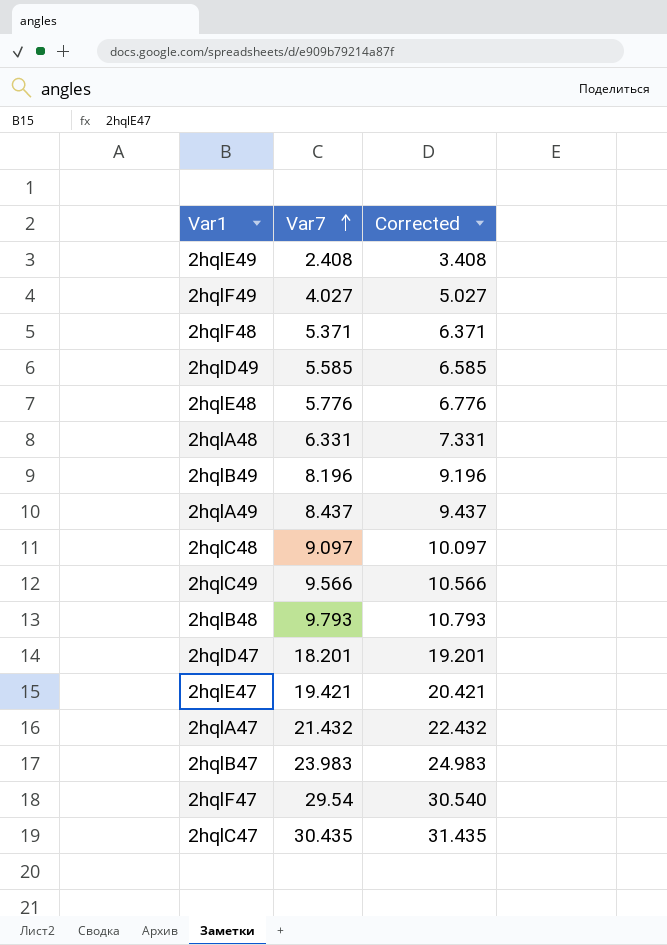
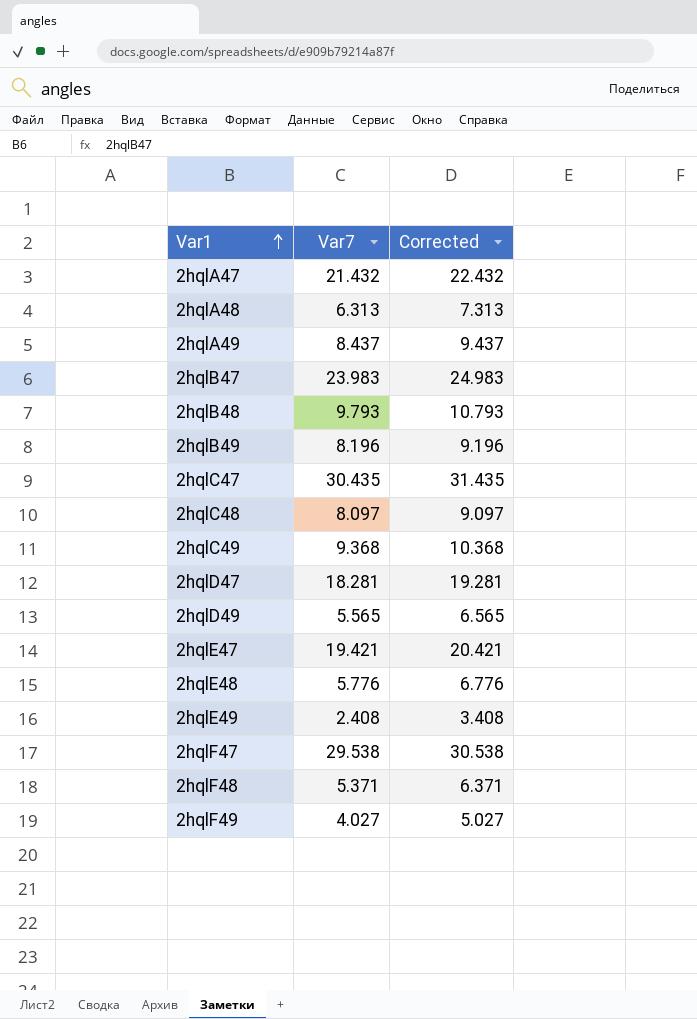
row order: Var7 ascending -> Var1 ascending
2hqlA48 | Var7: 6.331 -> 6.313
2hqlA48 | Corrected: 7.331 -> 7.313
2hqlC48 | Var7: 9.097 -> 8.097
2hqlC48 | Corrected: 10.097 -> 9.097
2hqlC49 | Var7: 9.566 -> 9.368
2hqlC49 | Corrected: 10.566 -> 10.368
2hqlD47 | Var7: 18.201 -> 18.281
2hqlD47 | Corrected: 19.201 -> 19.281
2hqlD49 | Var7: 5.585 -> 5.565
2hqlD49 | Corrected: 6.585 -> 6.565
2hqlF47 | Var7: 29.54 -> 29.538
2hqlF47 | Corrected: 30.540 -> 30.538

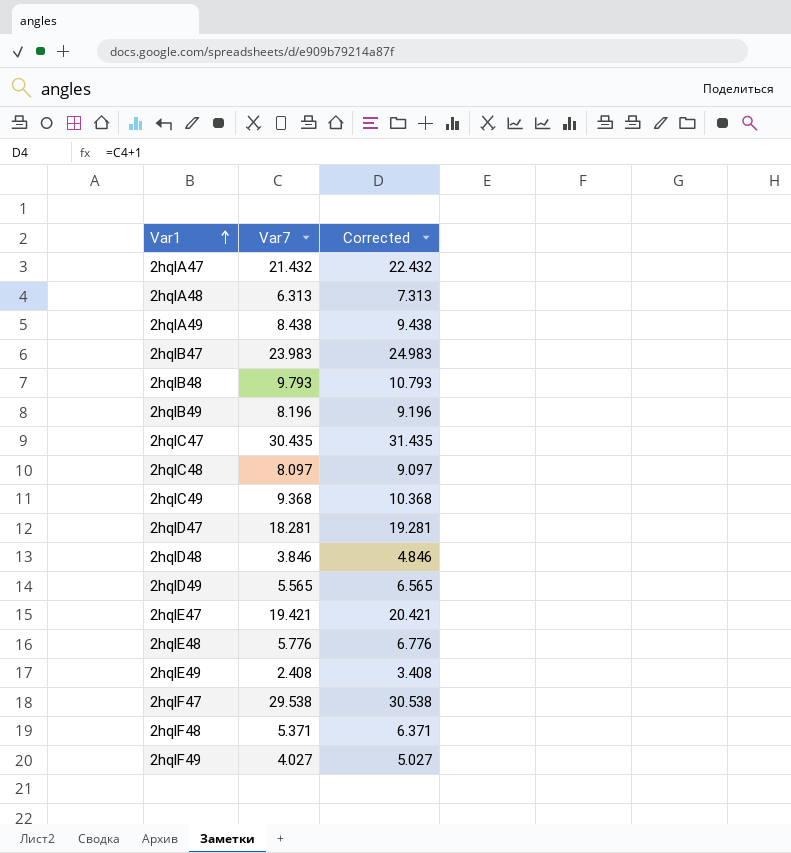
2hqlA49 | Var7: 8.437 -> 8.438
2hqlA49 | Corrected: 9.437 -> 9.438
row 2hqlD48: none -> 3.846 | 4.846

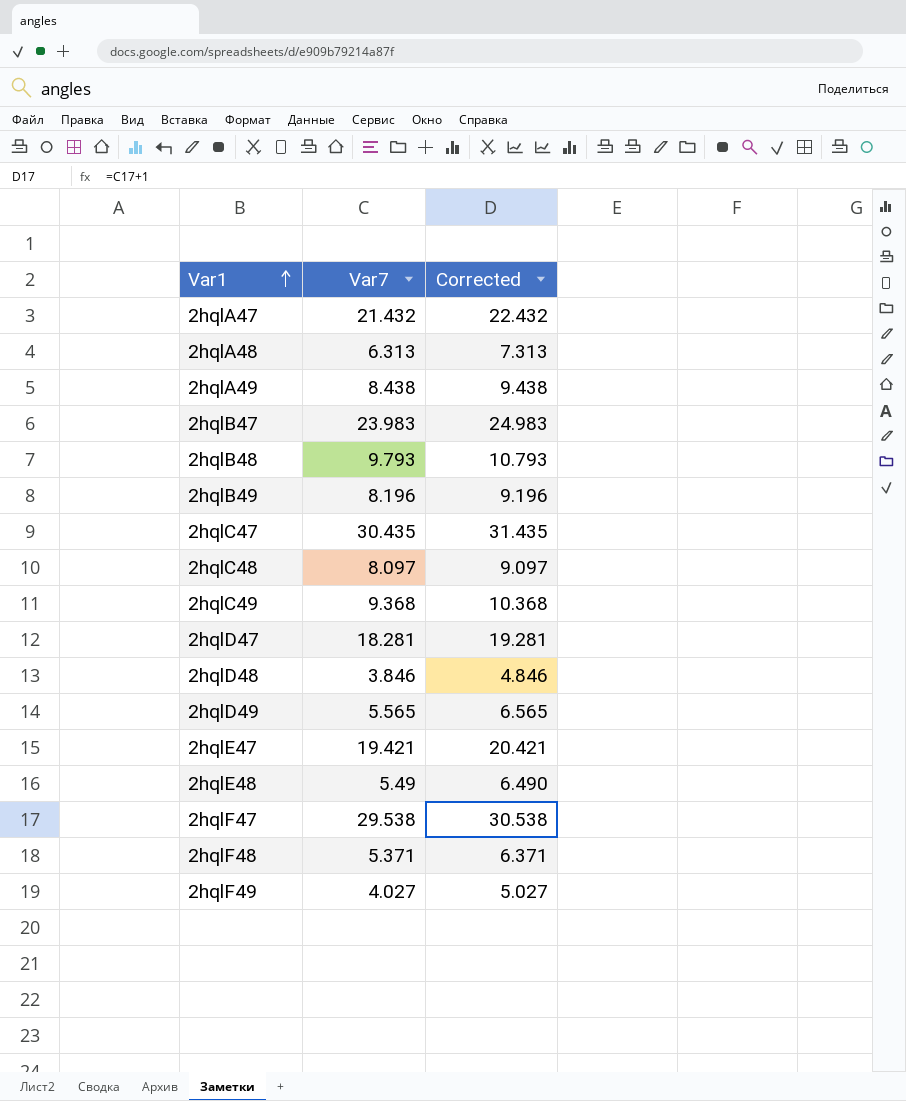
row 2hqlE49: 2.408 | 3.408 -> none
2hqlE48 | Var7: 5.776 -> 5.49
2hqlE48 | Corrected: 6.776 -> 6.490

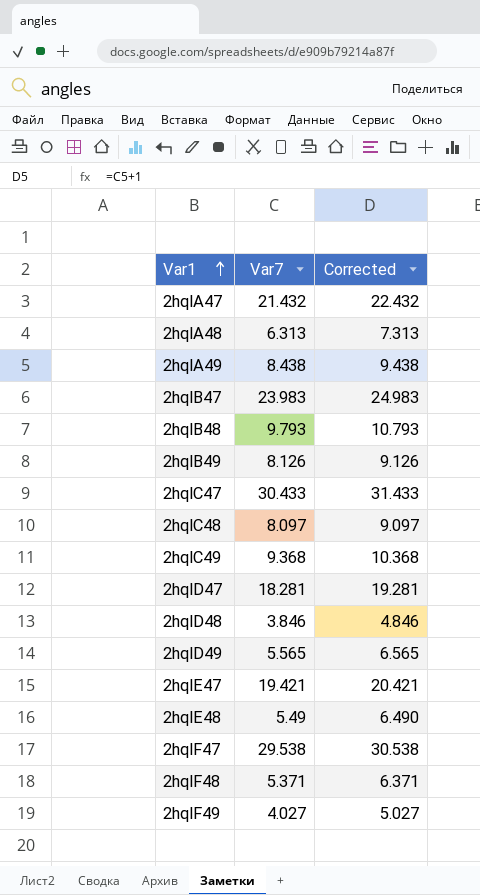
2hqlB49 | Var7: 8.196 -> 8.126
2hqlB49 | Corrected: 9.196 -> 9.126
2hqlC47 | Var7: 30.435 -> 30.433
2hqlC47 | Corrected: 31.435 -> 31.433

